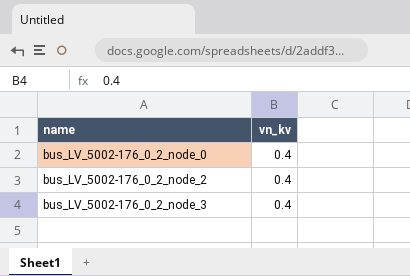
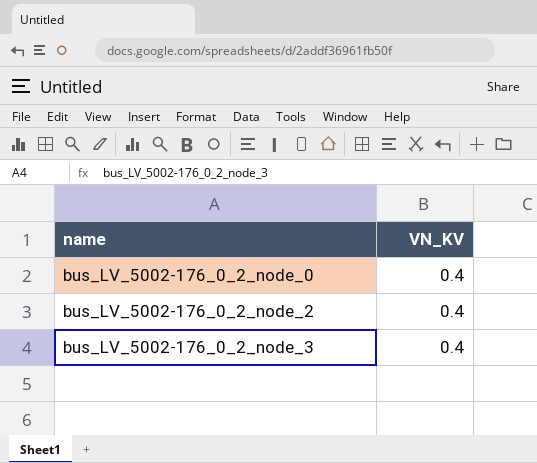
column name: vn_kv -> VN_KV

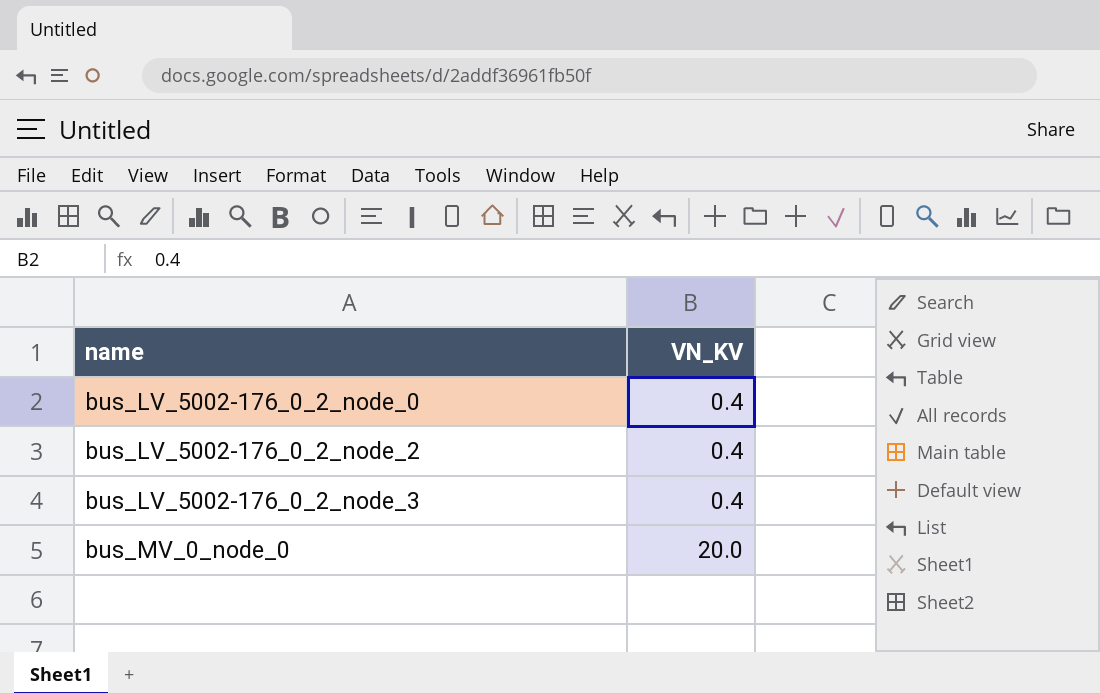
row bus_MV_0_node_0: none -> 20.0

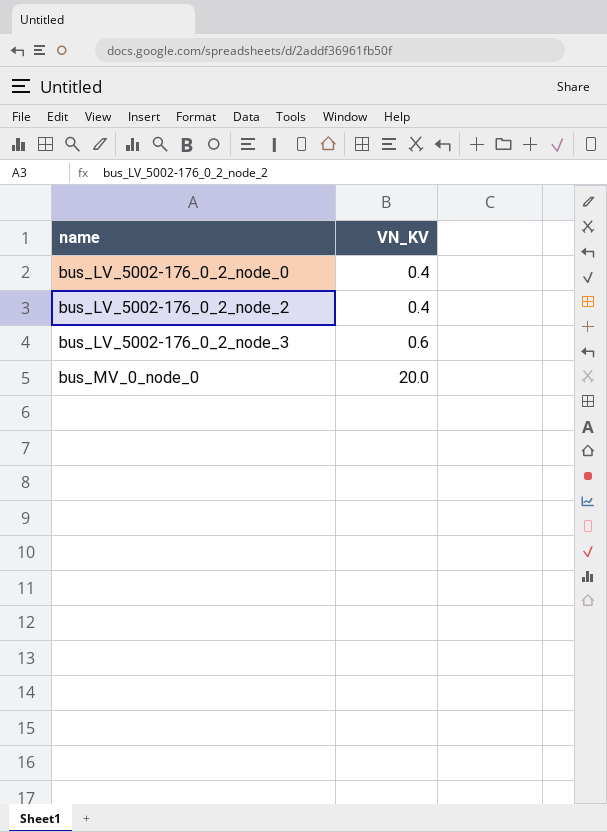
bus_LV_5002-176_0_2_node_3 | VN_KV: 0.4 -> 0.6

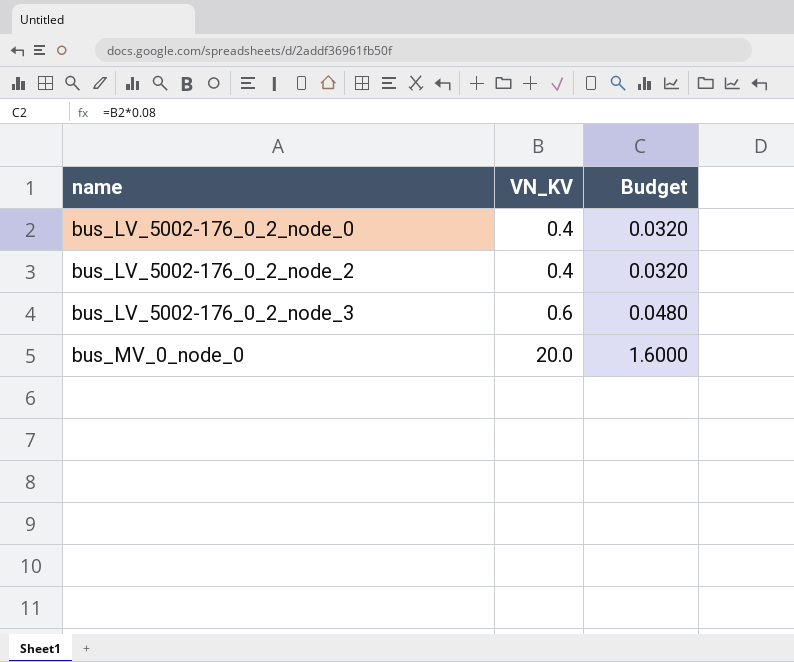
column Budget | formula: none -> [VN_KV] * 0.08

